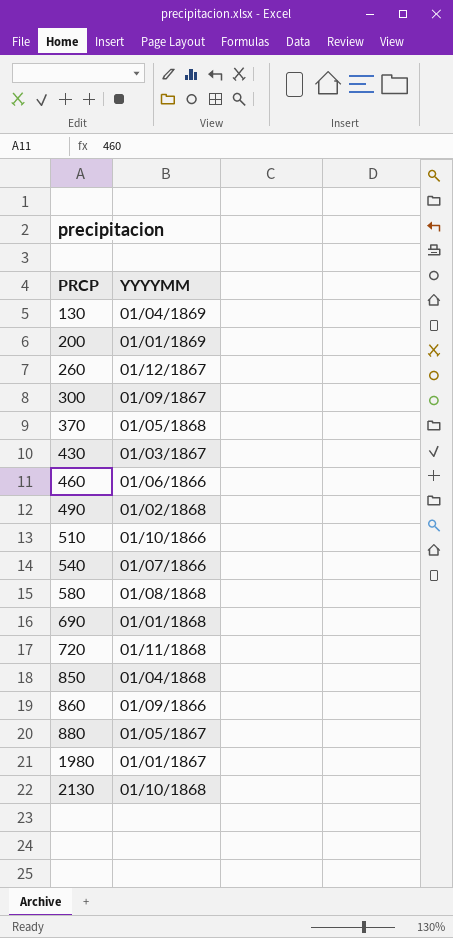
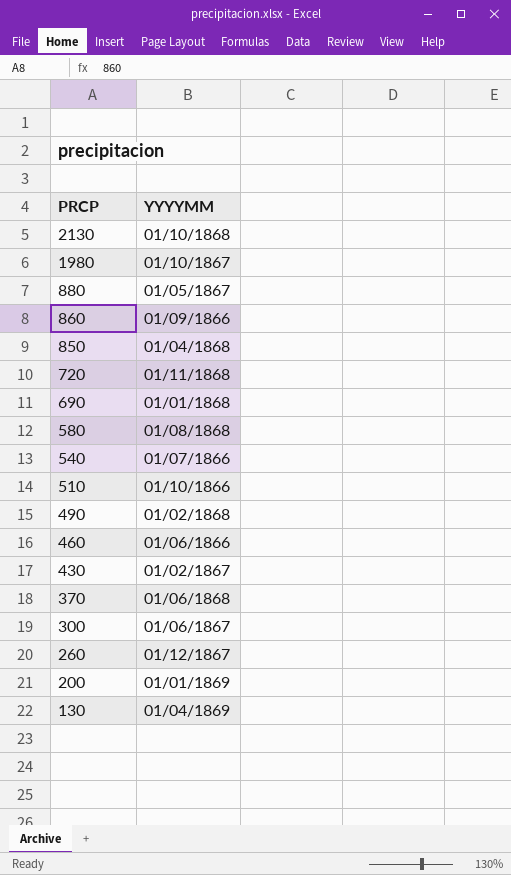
row order: PRCP ascending -> PRCP descending
1980 | YYYYMM: 01/01/1867 -> 01/10/1867
430 | YYYYMM: 01/03/1867 -> 01/02/1867
370 | YYYYMM: 01/05/1868 -> 01/06/1868
300 | YYYYMM: 01/09/1867 -> 01/06/1867

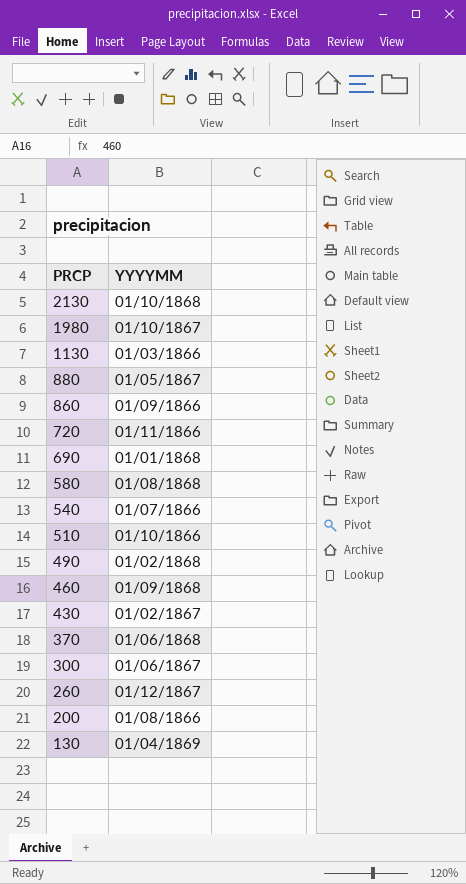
row 850: 01/04/1868 -> none
row 1130: none -> 01/03/1866
720 | YYYYMM: 01/11/1868 -> 01/11/1866
460 | YYYYMM: 01/06/1866 -> 01/09/1868
200 | YYYYMM: 01/01/1869 -> 01/08/1866

